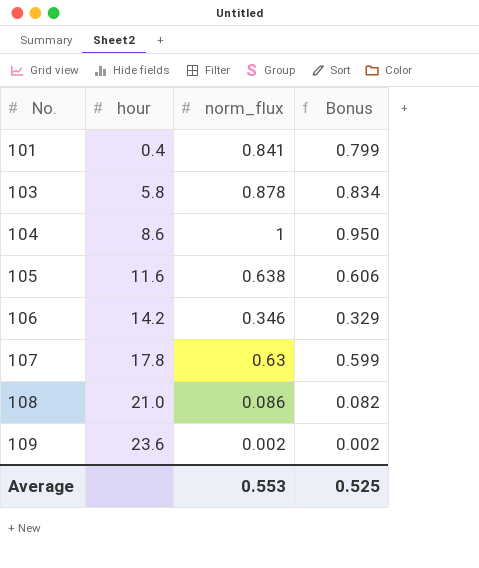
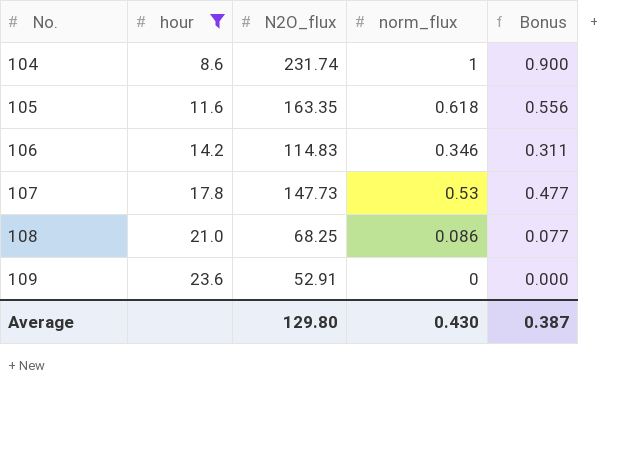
filter: none -> hour >= 8.6
column N2O_flux | position: none -> 3
column Bonus | formula: [norm_flux] * 0.95 -> [norm_flux] * 0.9
105 | norm_flux: 0.638 -> 0.618
107 | norm_flux: 0.63 -> 0.53
109 | norm_flux: 0.002 -> 0
Average | norm_flux: 0.553 -> 0.430
Average | Bonus: 0.525 -> 0.387

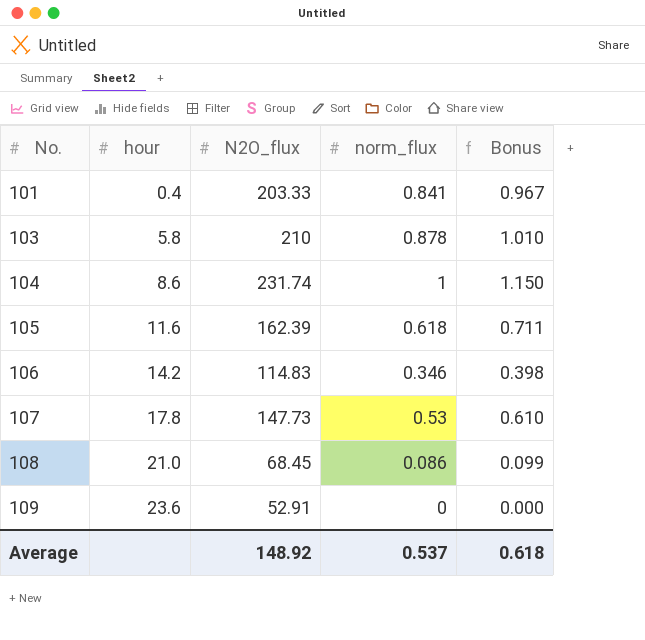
filter: hour >= 8.6 -> none
column Bonus | formula: [norm_flux] * 0.9 -> [norm_flux] * 1.15
105 | N2O_flux: 163.35 -> 162.39
108 | N2O_flux: 68.25 -> 68.45
Average | N2O_flux: 129.80 -> 148.92
Average | norm_flux: 0.430 -> 0.537
Average | Bonus: 0.387 -> 0.618

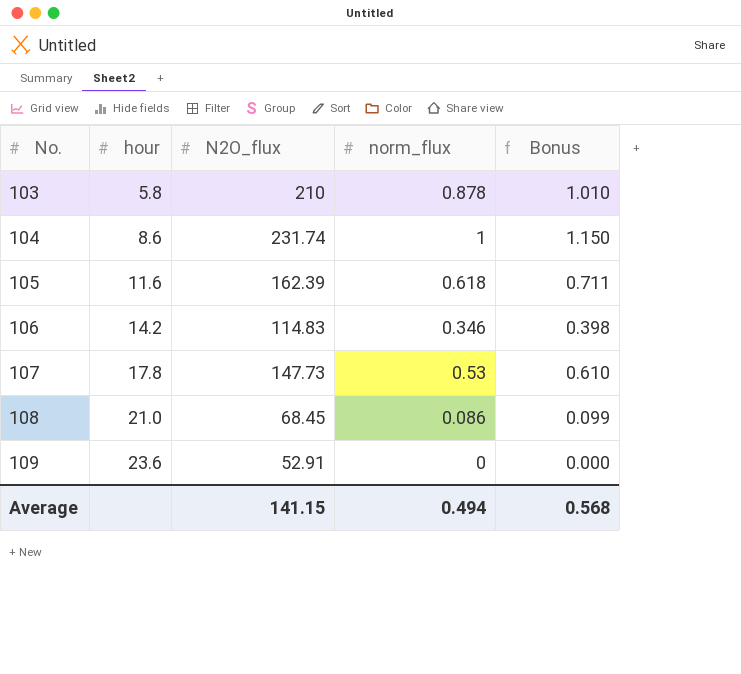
row 101: 0.4 | 203.33 | 0.841 | 0.967 -> none
Average | N2O_flux: 148.92 -> 141.15
Average | norm_flux: 0.537 -> 0.494
Average | Bonus: 0.618 -> 0.568

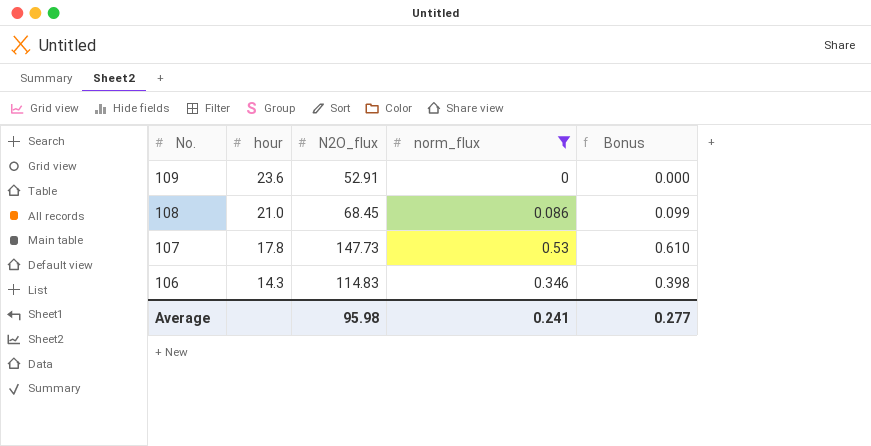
filter: none -> norm_flux <= 0.53
row order: No. ascending -> No. descending
106 | hour: 14.2 -> 14.3
Average | N2O_flux: 141.15 -> 95.98
Average | norm_flux: 0.494 -> 0.241
Average | Bonus: 0.568 -> 0.277

